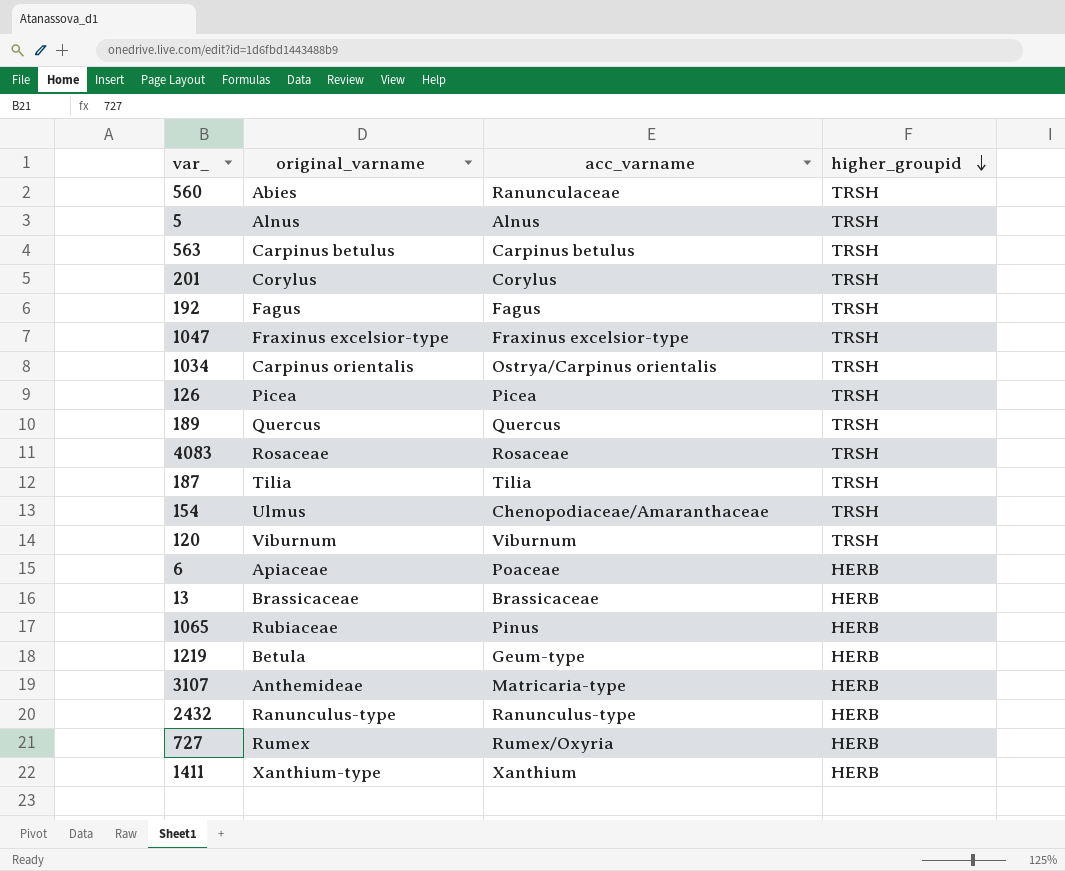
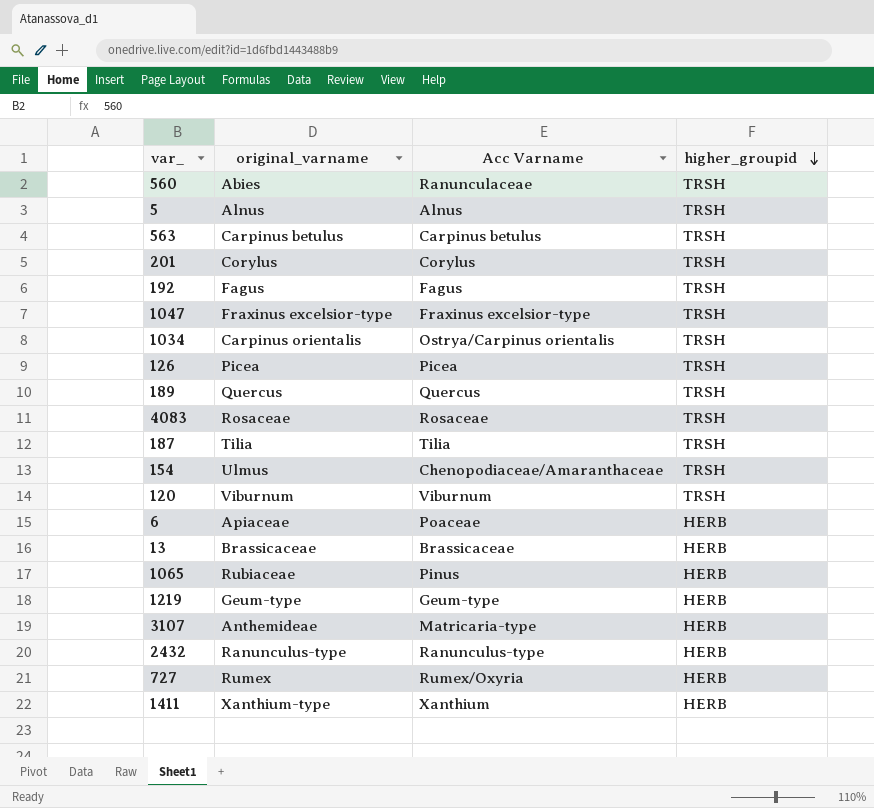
column name: acc_varname -> Acc Varname
1219 | original_varname: Betula -> Geum-type

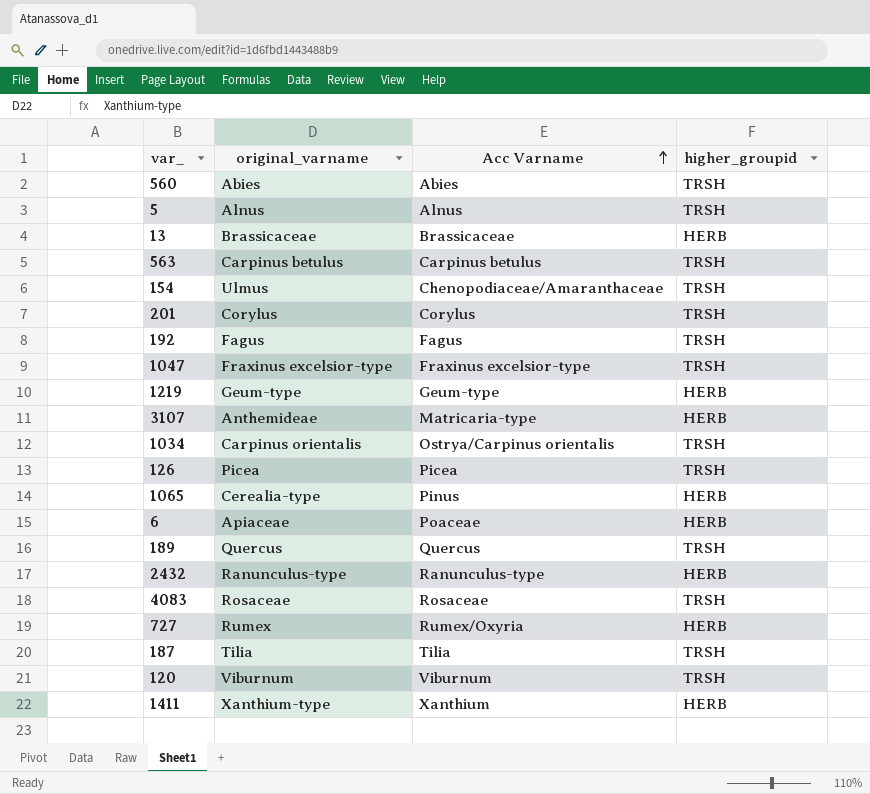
row order: higher_groupid descending -> Acc Varname ascending
560 | Acc Varname: Ranunculaceae -> Abies
1065 | original_varname: Rubiaceae -> Cerealia-type

